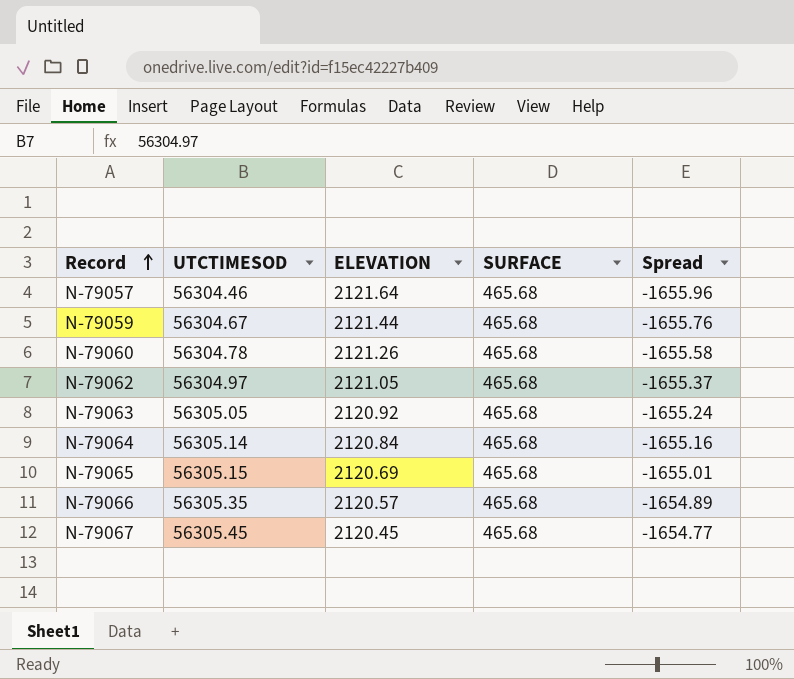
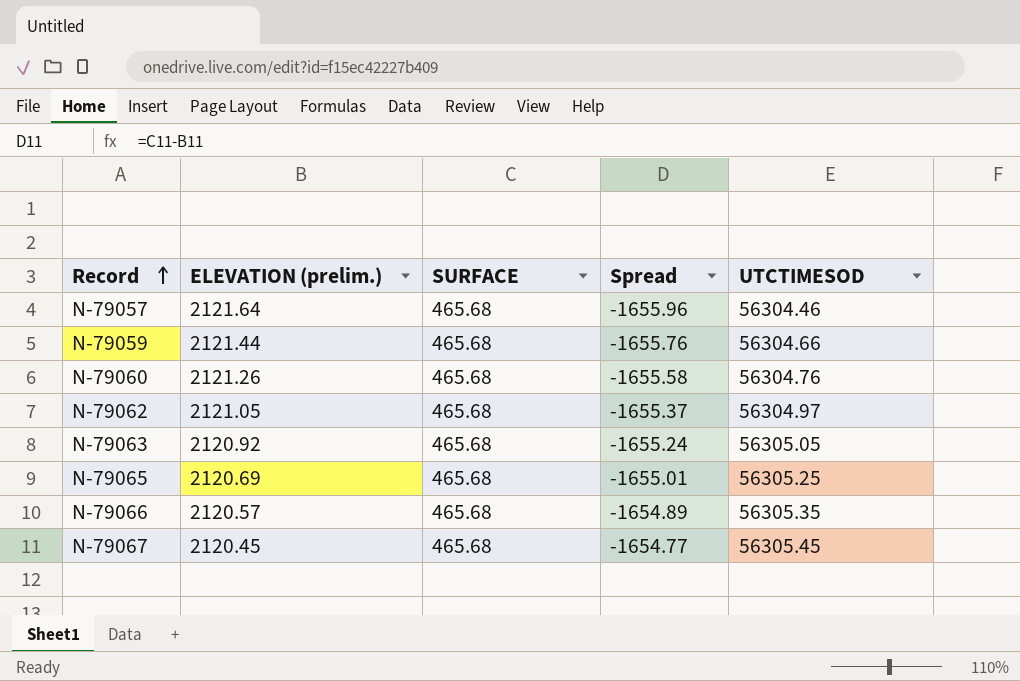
column name: ELEVATION -> ELEVATION (prelim.)
column UTCTIMESOD | position: 2 -> 5
row N-79064: 56305.14 | 2120.84 | 465.68 | -1655.16 -> none
N-79059 | UTCTIMESOD: 56304.67 -> 56304.66
N-79060 | UTCTIMESOD: 56304.78 -> 56304.76
N-79065 | UTCTIMESOD: 56305.15 -> 56305.25

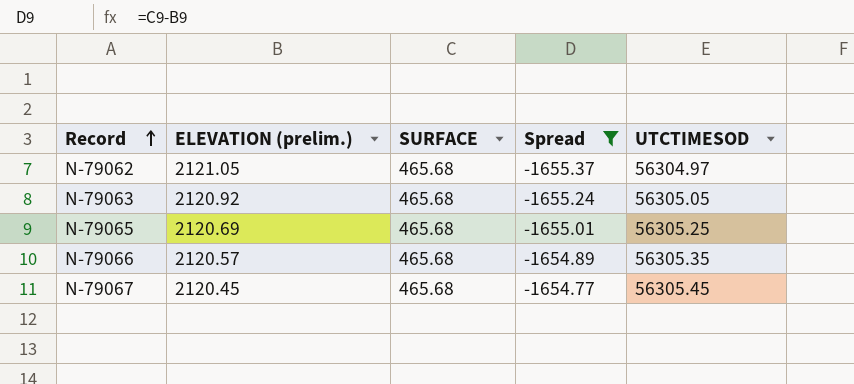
filter: none -> Spread >= -1655.37

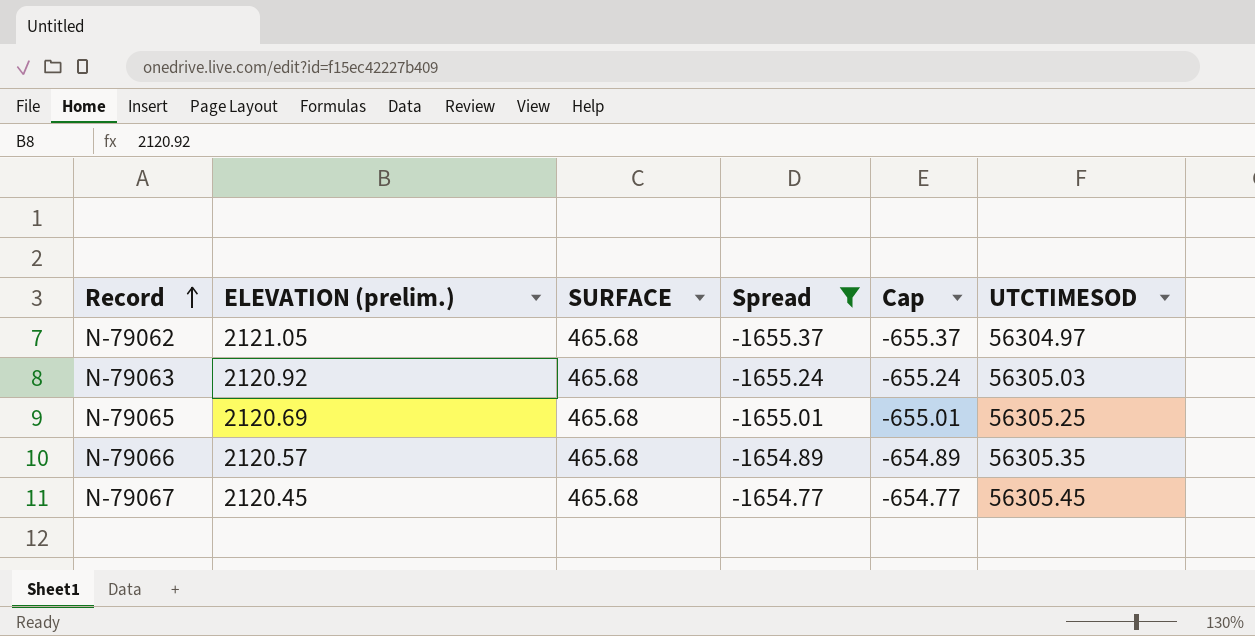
column Cap | formula: none -> [Spread] + 1000
N-79063 | UTCTIMESOD: 56305.05 -> 56305.03

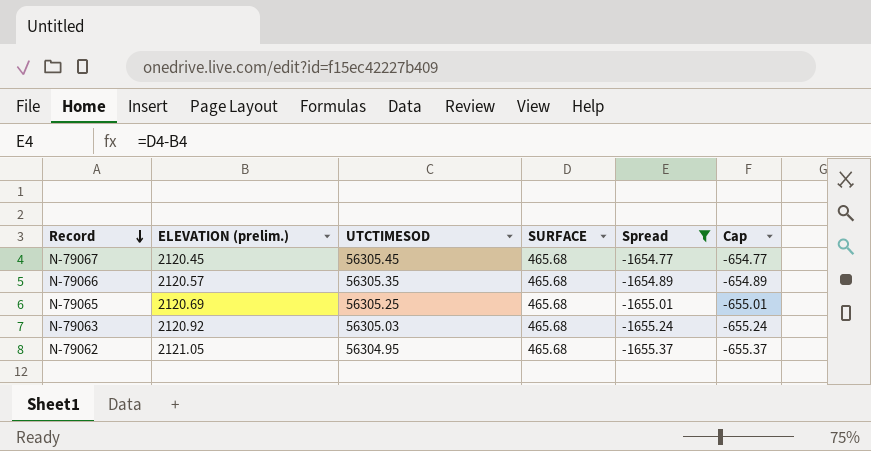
row order: Record ascending -> Record descending
column UTCTIMESOD | position: 6 -> 3
N-79062 | UTCTIMESOD: 56304.97 -> 56304.95

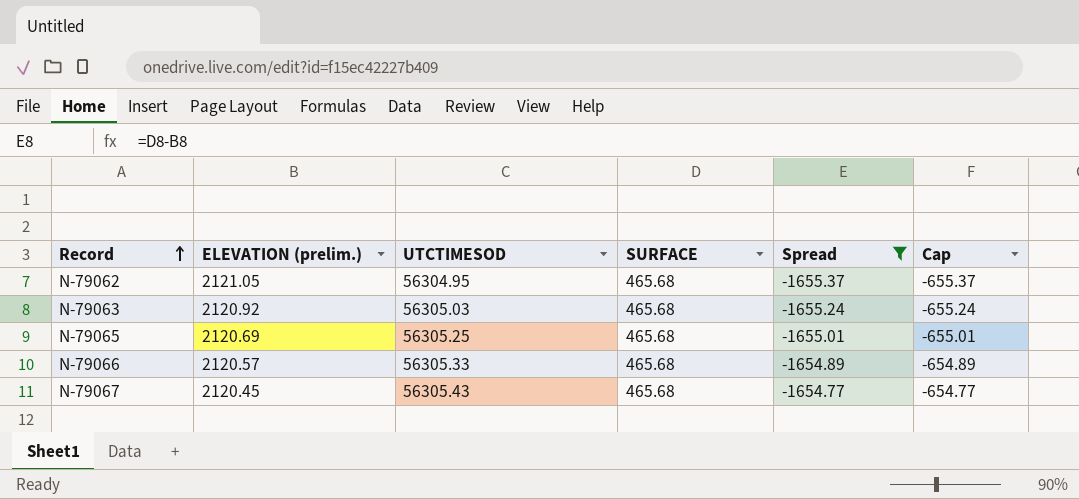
row order: Record descending -> Record ascending
N-79066 | UTCTIMESOD: 56305.35 -> 56305.33
N-79067 | UTCTIMESOD: 56305.45 -> 56305.43

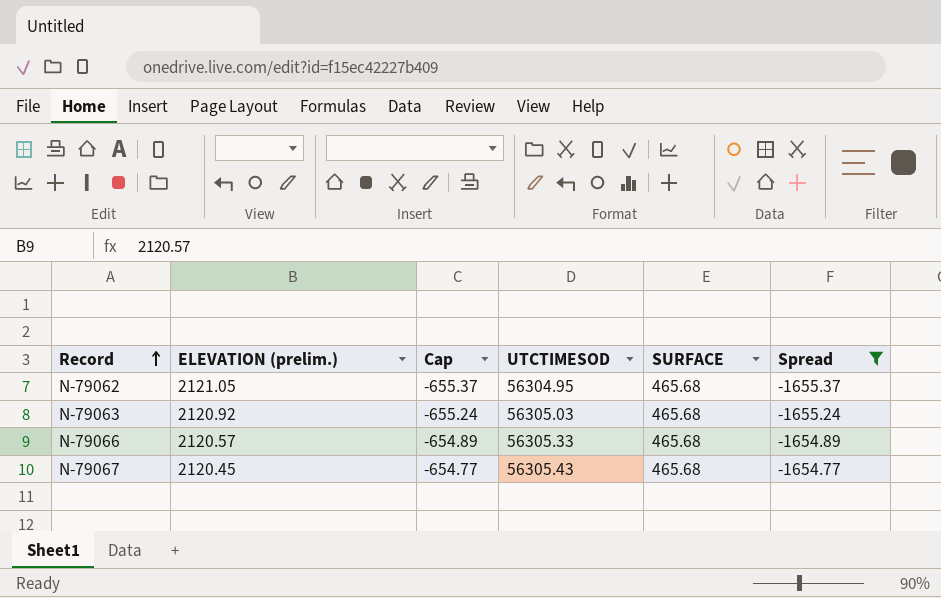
column Cap | position: 6 -> 3
row N-79065: 2120.69 | 56305.25 | 465.68 | -1655.01 | -655.01 -> none

